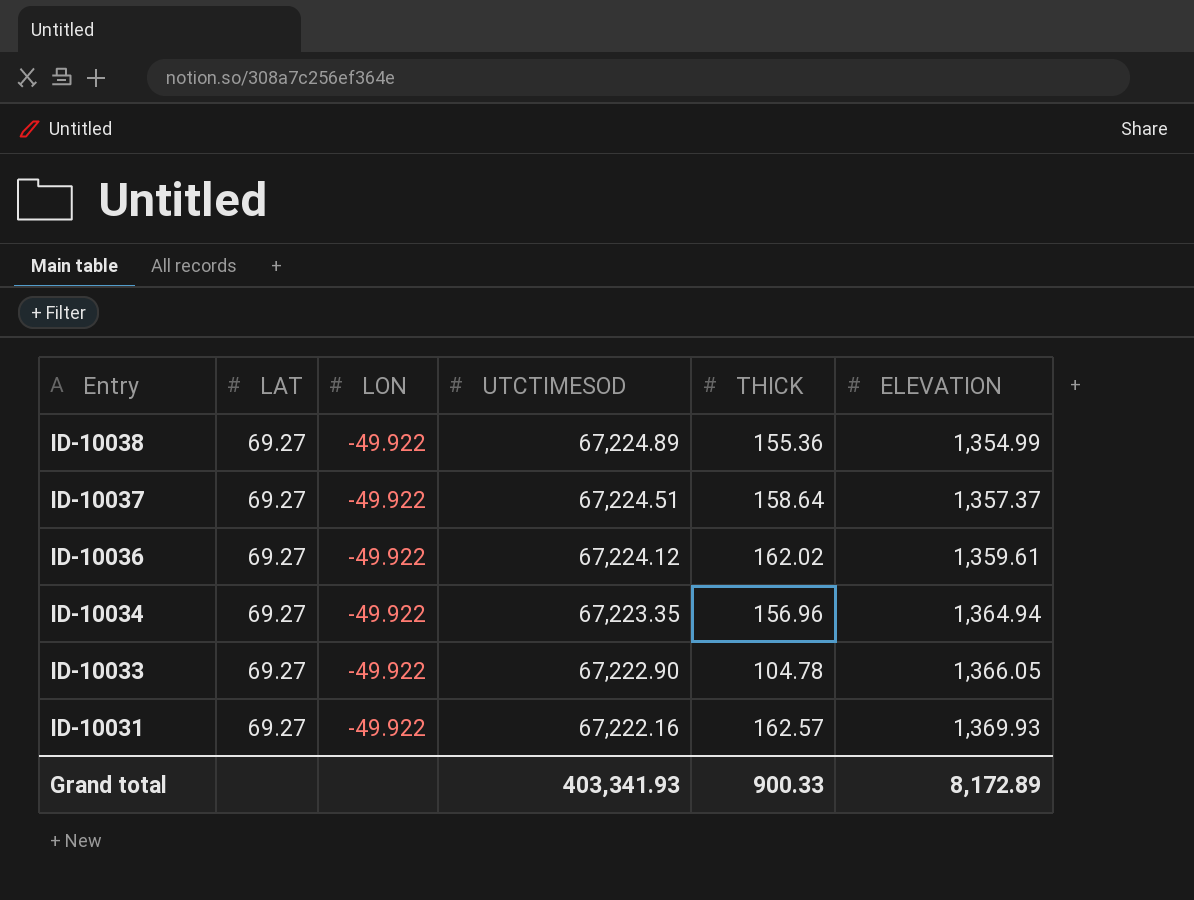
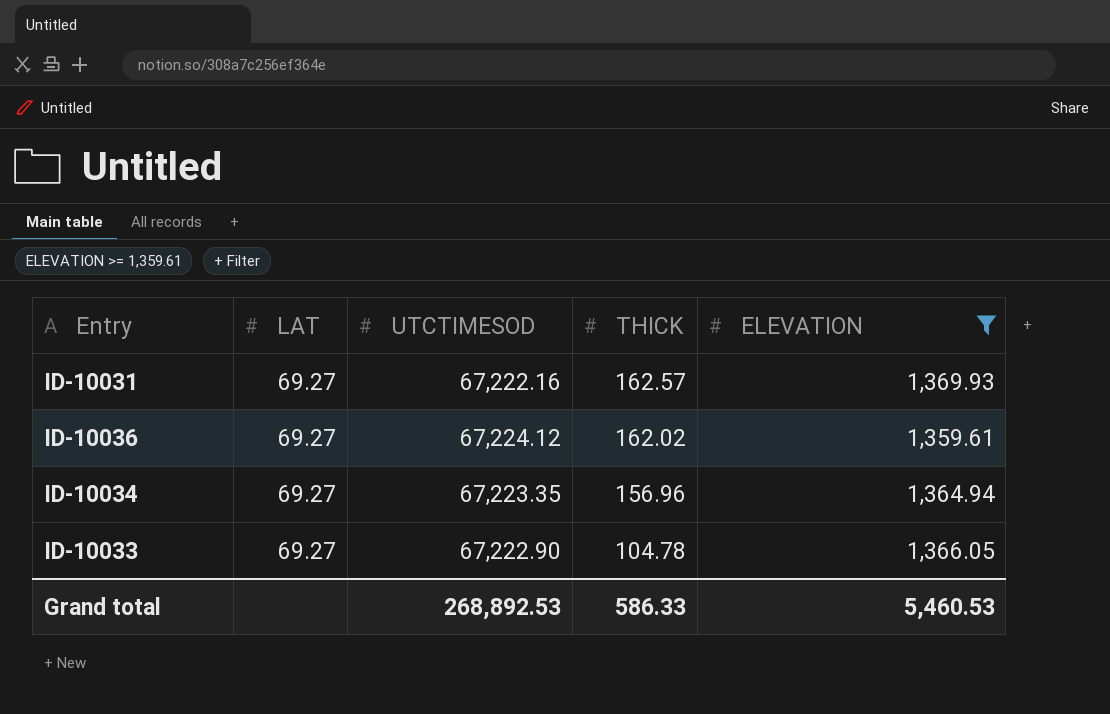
filter: none -> ELEVATION >= 1,359.61
row order: Entry descending -> THICK descending
column LON | position: 3 -> none
Grand total | UTCTIMESOD: 403,341.93 -> 268,892.53
Grand total | THICK: 900.33 -> 586.33
Grand total | ELEVATION: 8,172.89 -> 5,460.53

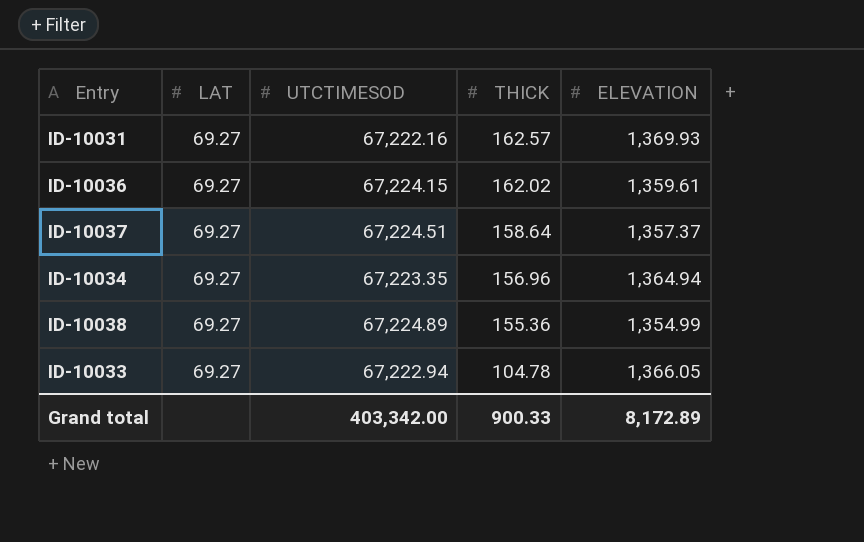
filter: ELEVATION >= 1,359.61 -> none
ID-10036 | UTCTIMESOD: 67,224.12 -> 67,224.15
ID-10033 | UTCTIMESOD: 67,222.90 -> 67,222.94
Grand total | UTCTIMESOD: 268,892.53 -> 403,342.00
Grand total | THICK: 586.33 -> 900.33
Grand total | ELEVATION: 5,460.53 -> 8,172.89

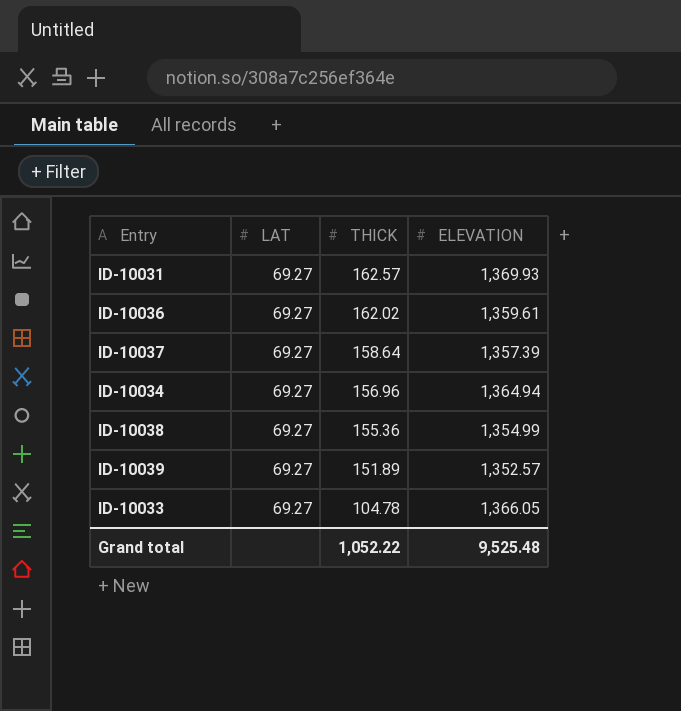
column UTCTIMESOD | position: 3 -> none
ID-10037 | ELEVATION: 1,357.37 -> 1,357.39
row ID-10039: none -> 69.27 | 151.89 | 1,352.57
Grand total | THICK: 900.33 -> 1,052.22
Grand total | ELEVATION: 8,172.89 -> 9,525.48

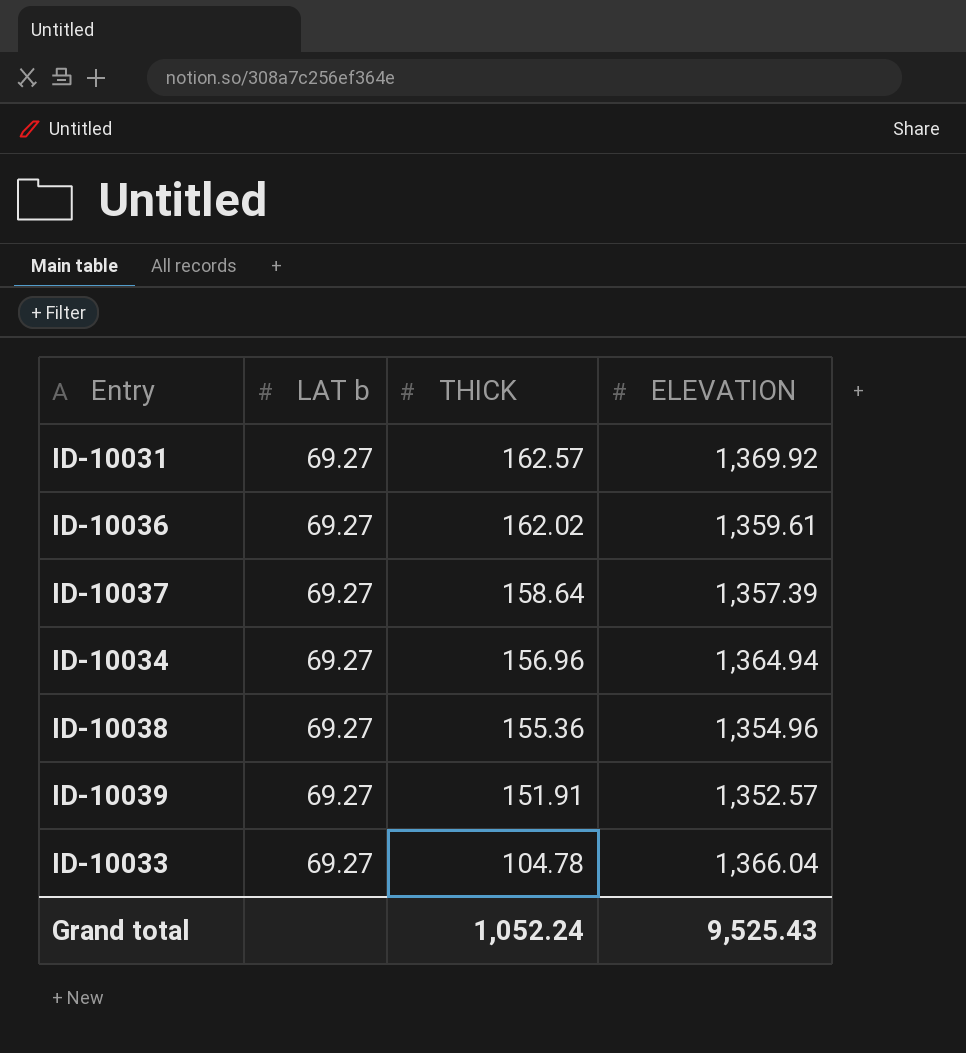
column name: LAT -> LAT b
ID-10031 | ELEVATION: 1,369.93 -> 1,369.92
ID-10038 | ELEVATION: 1,354.99 -> 1,354.96
ID-10039 | THICK: 151.89 -> 151.91
ID-10033 | ELEVATION: 1,366.05 -> 1,366.04
Grand total | THICK: 1,052.22 -> 1,052.24
Grand total | ELEVATION: 9,525.48 -> 9,525.43

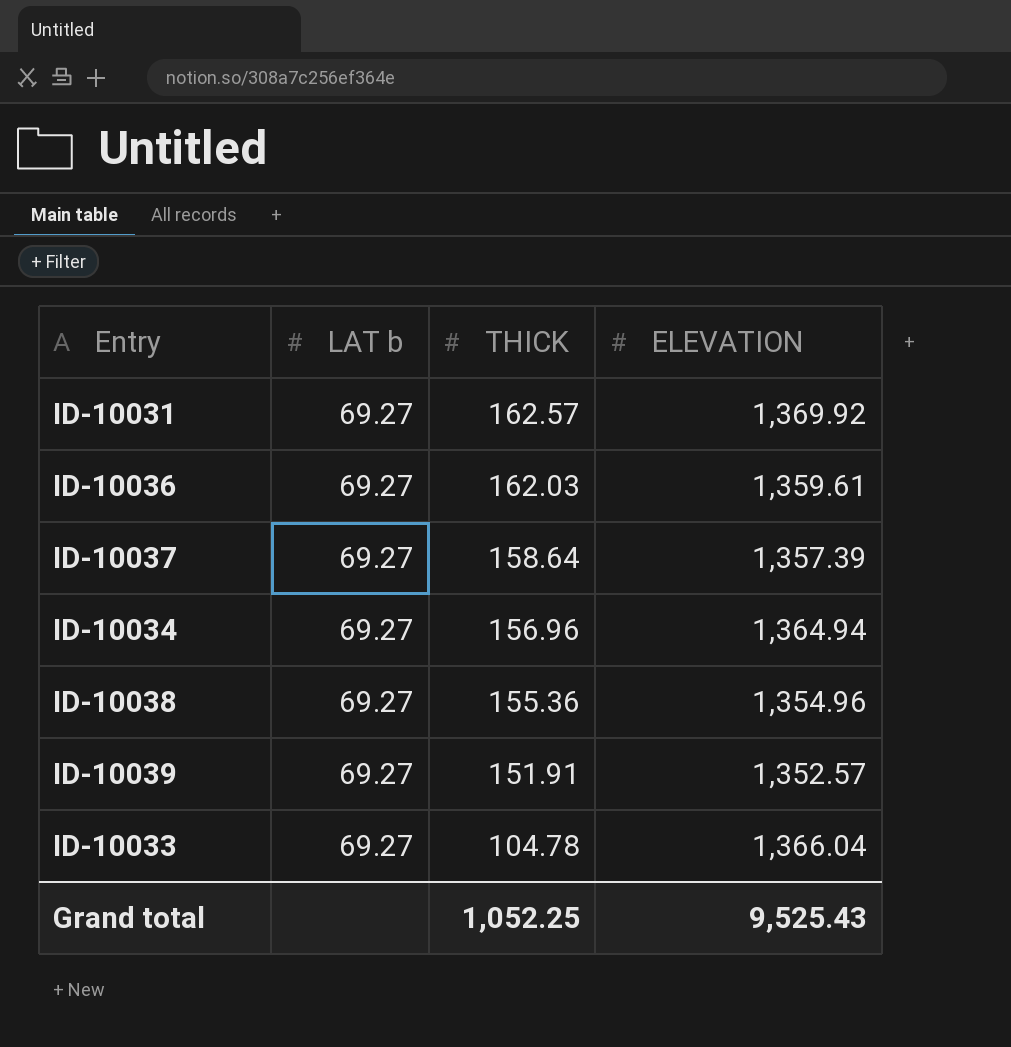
ID-10036 | THICK: 162.02 -> 162.03
Grand total | THICK: 1,052.24 -> 1,052.25

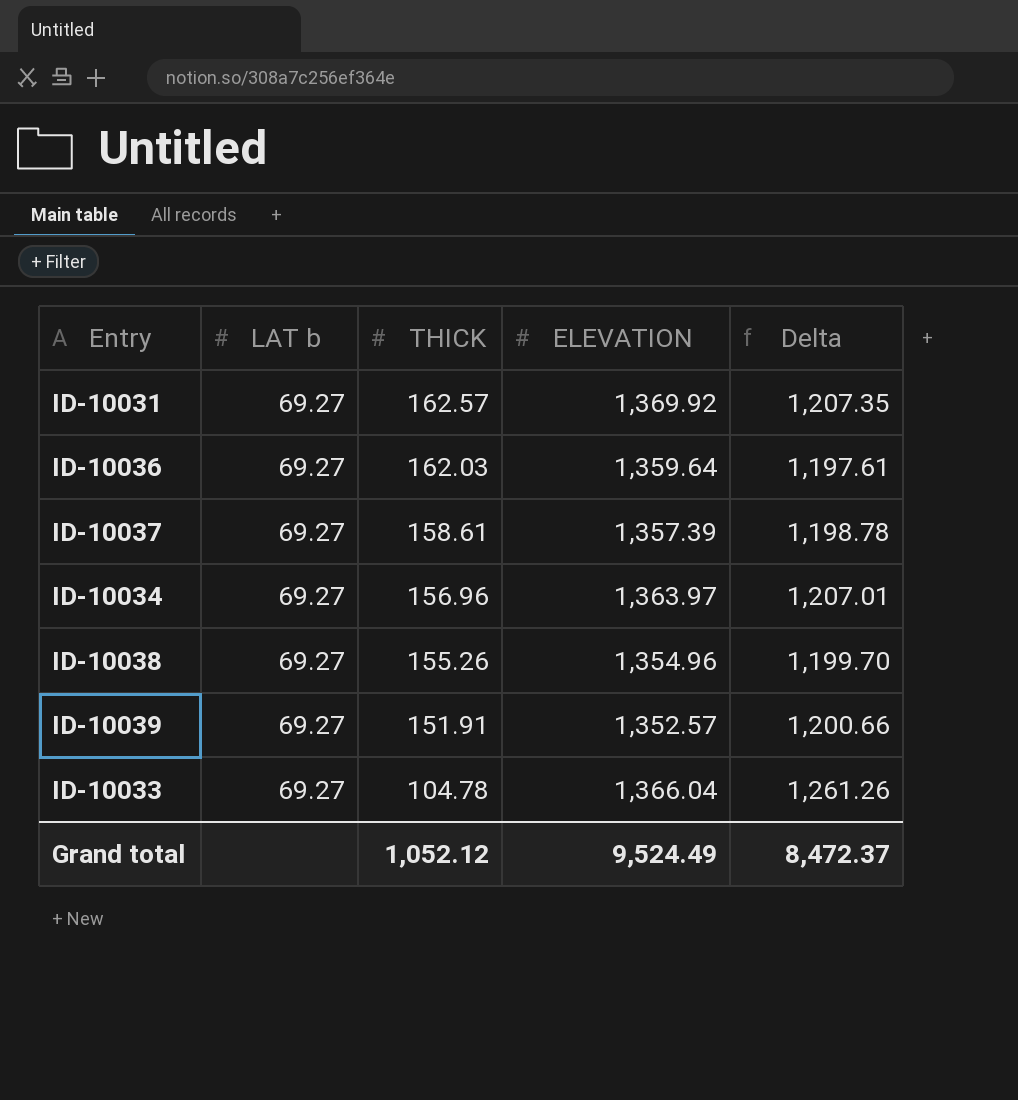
column Delta | formula: none -> [ELEVATION] - [THICK]
ID-10036 | ELEVATION: 1,359.61 -> 1,359.64
ID-10037 | THICK: 158.64 -> 158.61
ID-10034 | ELEVATION: 1,364.94 -> 1,363.97
ID-10038 | THICK: 155.36 -> 155.26
Grand total | THICK: 1,052.25 -> 1,052.12
Grand total | ELEVATION: 9,525.43 -> 9,524.49

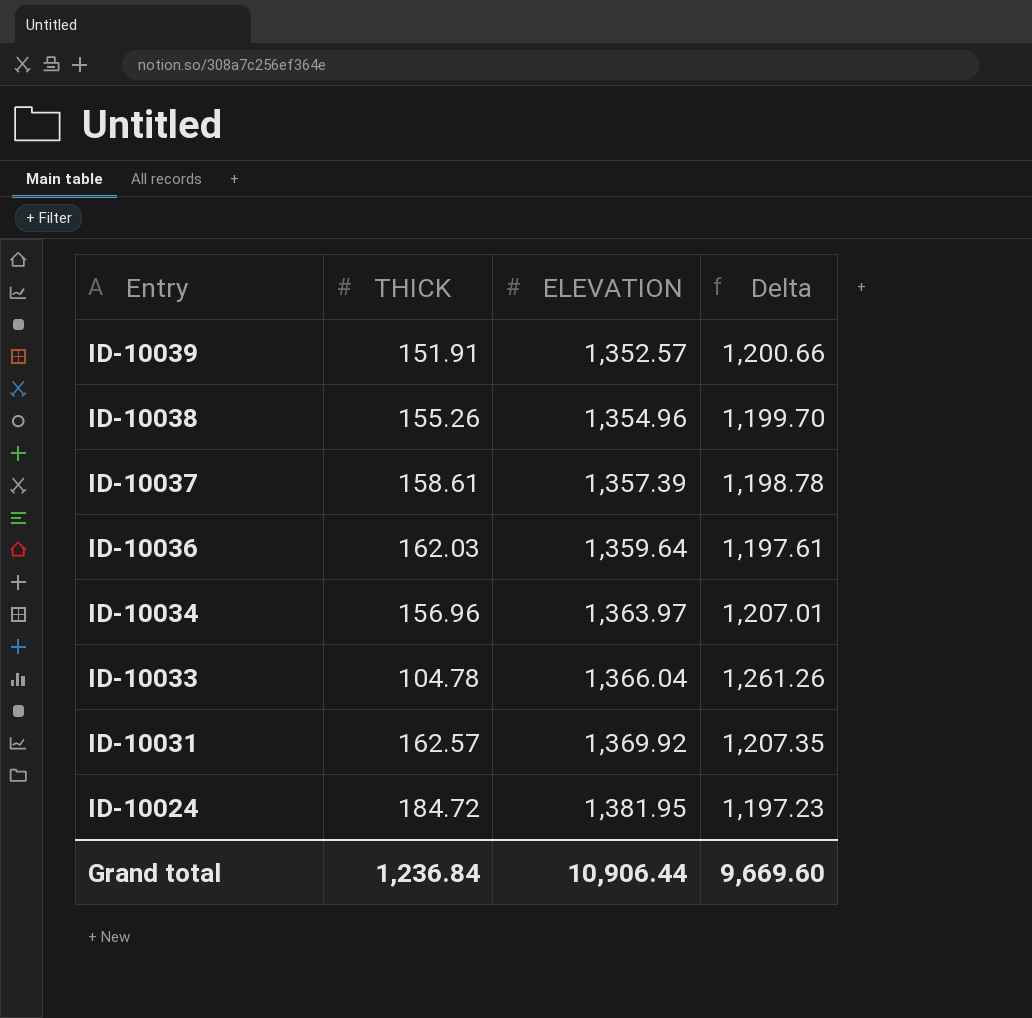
row order: THICK descending -> Entry descending
column LAT b | position: 2 -> none
row ID-10024: none -> 184.72 | 1,381.95 | 1,197.23
Grand total | THICK: 1,052.12 -> 1,236.84
Grand total | ELEVATION: 9,524.49 -> 10,906.44
Grand total | Delta: 8,472.37 -> 9,669.60

